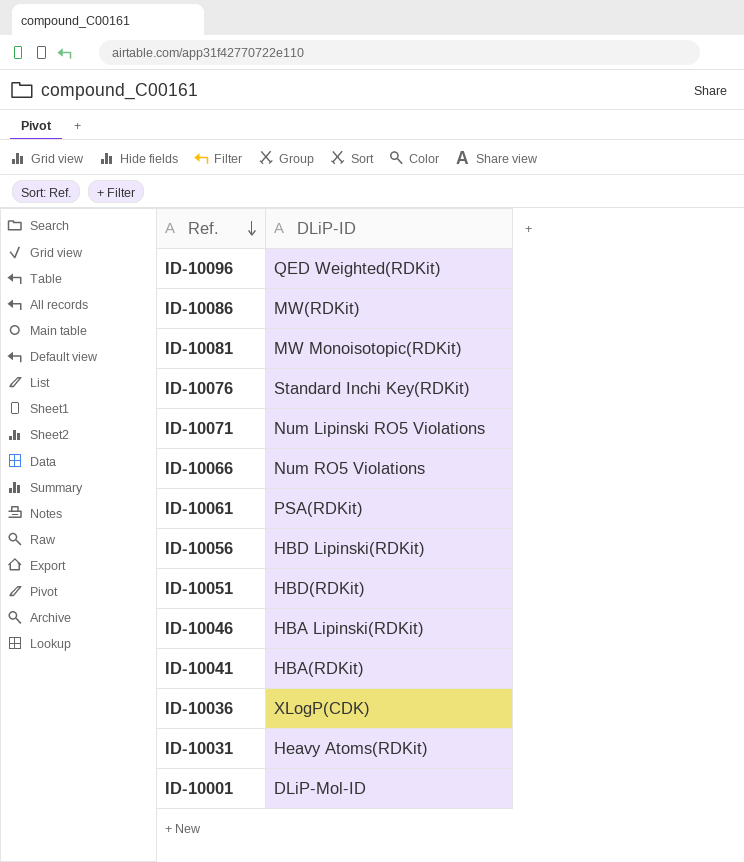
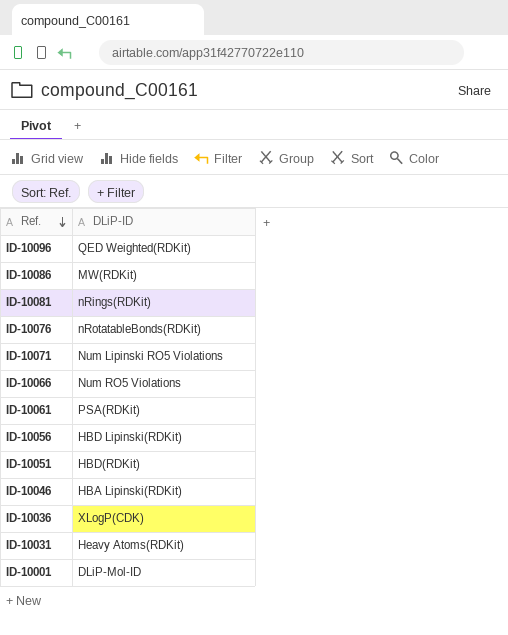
row ID-10041: HBA(RDKit) -> none
ID-10081 | DLiP-ID: MW Monoisotopic(RDKit) -> nRings(RDKit)
ID-10076 | DLiP-ID: Standard Inchi Key(RDKit) -> nRotatableBonds(RDKit)

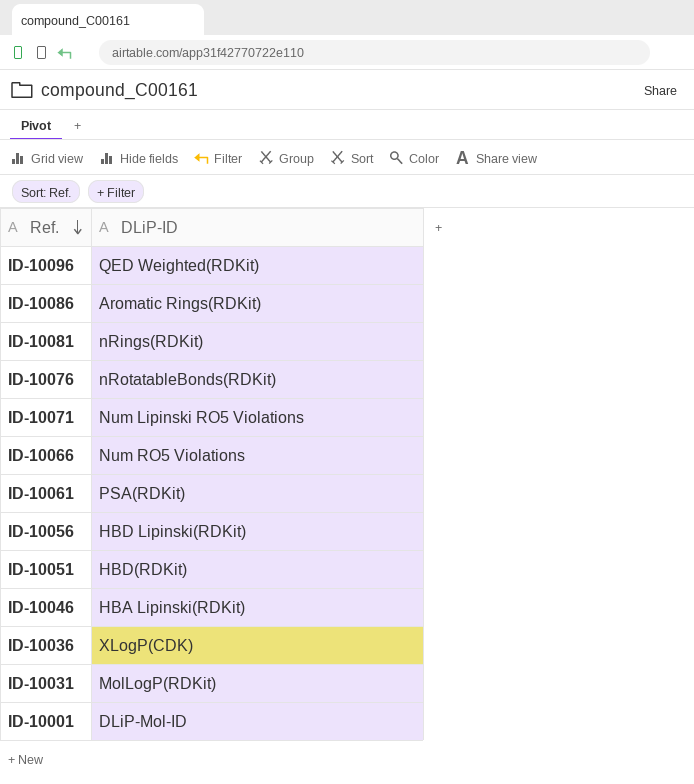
ID-10086 | DLiP-ID: MW(RDKit) -> Aromatic Rings(RDKit)
ID-10031 | DLiP-ID: Heavy Atoms(RDKit) -> MolLogP(RDKit)

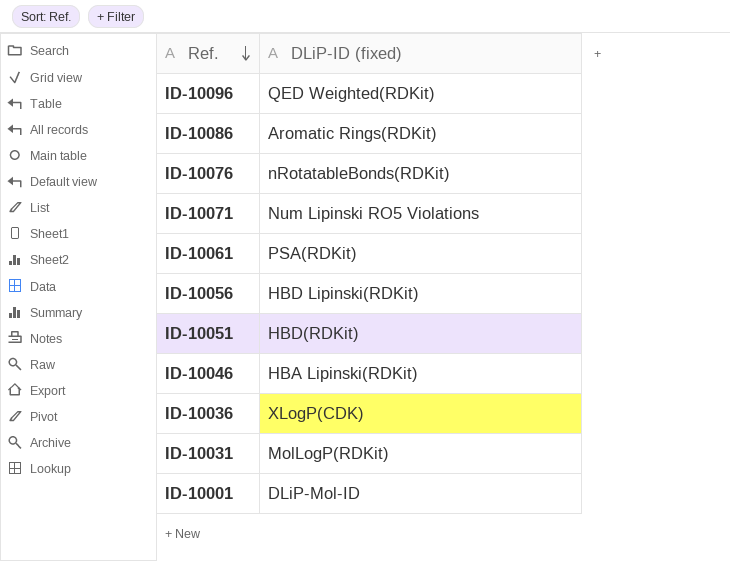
column name: DLiP-ID -> DLiP-ID (fixed)
row ID-10081: nRings(RDKit) -> none
row ID-10066: Num RO5 Violations -> none

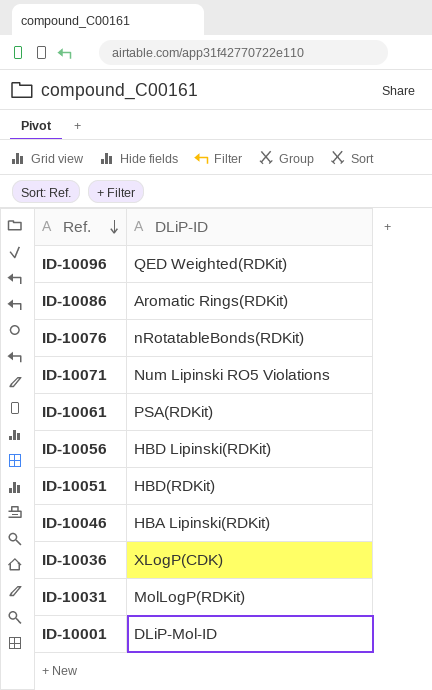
column name: DLiP-ID (fixed) -> DLiP-ID

